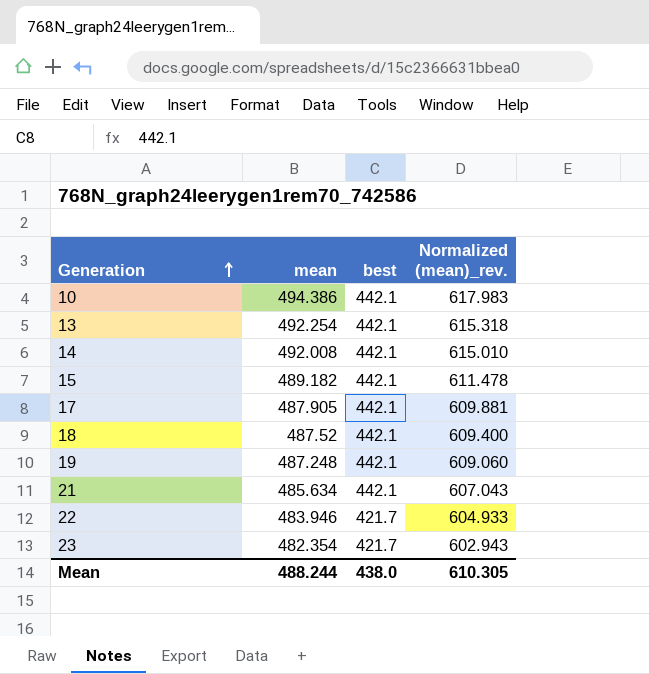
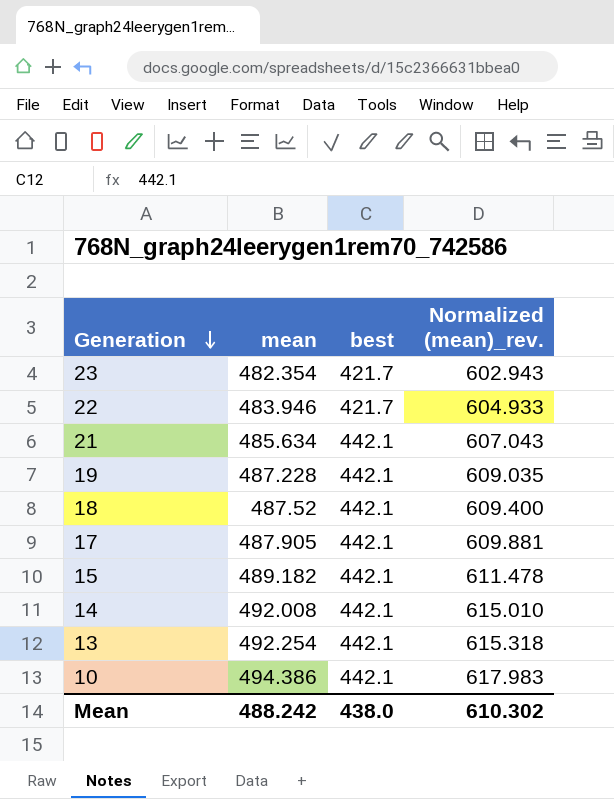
row order: Generation ascending -> Generation descending
19 | mean: 487.248 -> 487.228
19 | Normalized (mean)_rev.: 609.060 -> 609.035
Mean | mean: 488.244 -> 488.242
Mean | Normalized (mean)_rev.: 610.305 -> 610.302

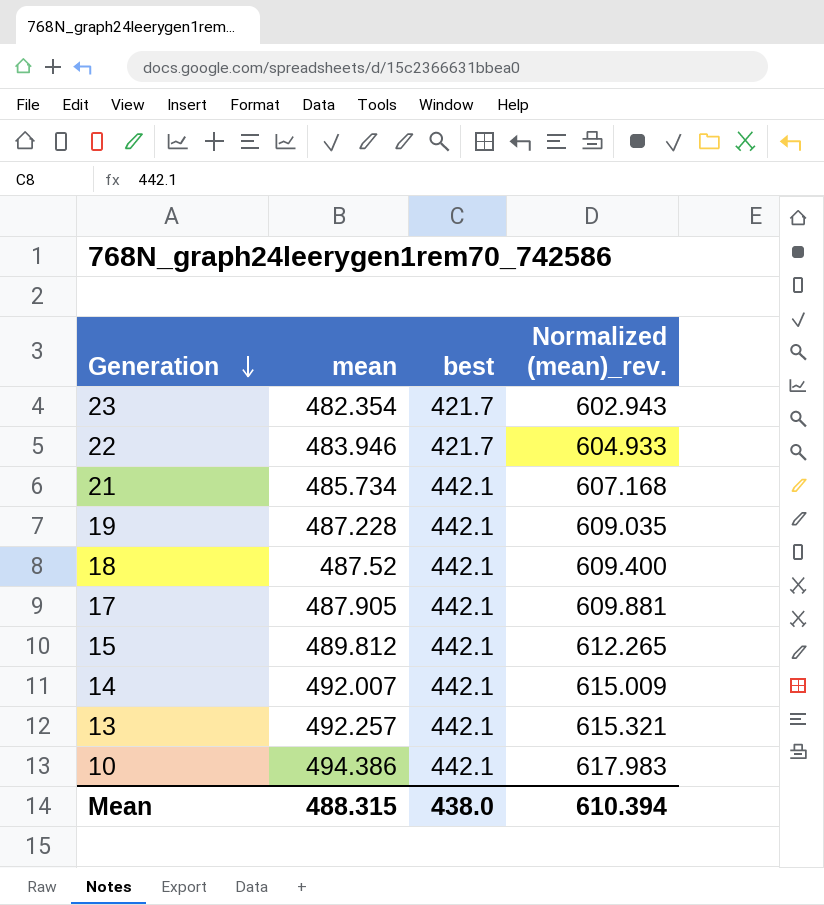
21 | mean: 485.634 -> 485.734
21 | Normalized (mean)_rev.: 607.043 -> 607.168
15 | mean: 489.182 -> 489.812
15 | Normalized (mean)_rev.: 611.478 -> 612.265
14 | mean: 492.008 -> 492.007
14 | Normalized (mean)_rev.: 615.010 -> 615.009
13 | mean: 492.254 -> 492.257
13 | Normalized (mean)_rev.: 615.318 -> 615.321
Mean | mean: 488.242 -> 488.315
Mean | Normalized (mean)_rev.: 610.302 -> 610.394

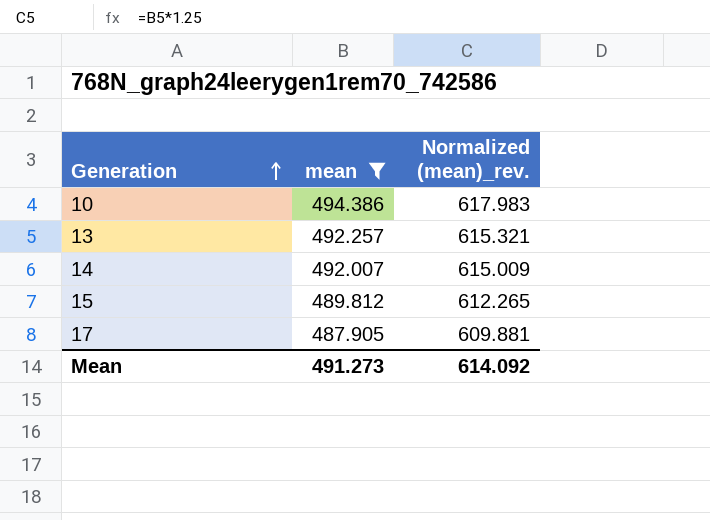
filter: none -> mean >= 487.905
row order: Generation descending -> Generation ascending
column best | position: 3 -> none
Mean | mean: 488.315 -> 491.273
Mean | Normalized (mean)_rev.: 610.394 -> 614.092

